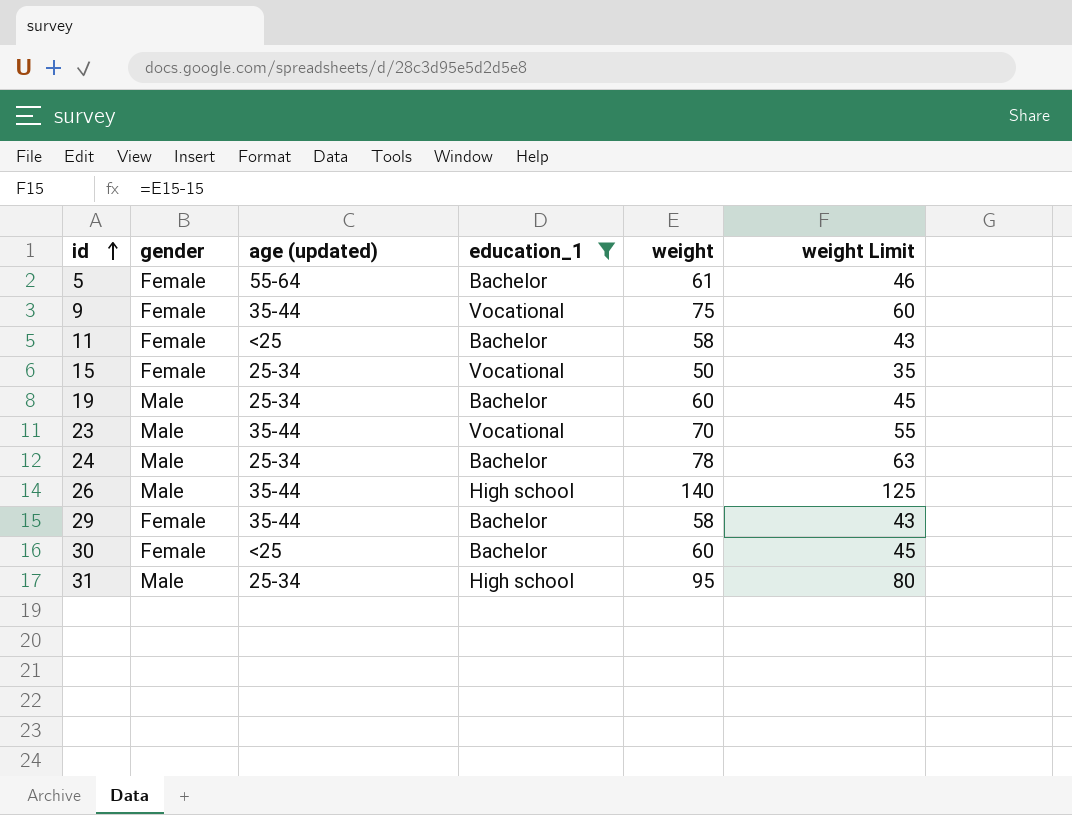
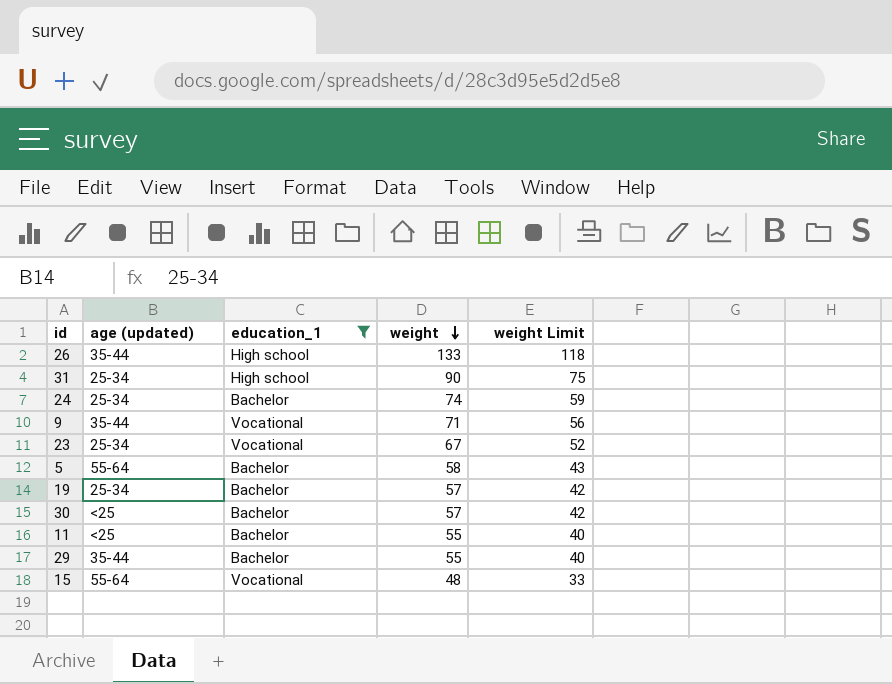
row order: id ascending -> weight descending
column gender | position: 2 -> none
26 | weight: 140 -> 133
26 | weight Limit: 125 -> 118
31 | weight: 95 -> 90
31 | weight Limit: 80 -> 75
24 | weight: 78 -> 74
24 | weight Limit: 63 -> 59
9 | weight: 75 -> 71
9 | weight Limit: 60 -> 56
23 | age (updated): 35-44 -> 25-34
23 | weight: 70 -> 67
23 | weight Limit: 55 -> 52
5 | weight: 61 -> 58
5 | weight Limit: 46 -> 43
19 | weight: 60 -> 57
19 | weight Limit: 45 -> 42
30 | weight: 60 -> 57
30 | weight Limit: 45 -> 42
11 | weight: 58 -> 55
11 | weight Limit: 43 -> 40
29 | weight: 58 -> 55
29 | weight Limit: 43 -> 40
15 | age (updated): 25-34 -> 55-64
15 | weight: 50 -> 48
15 | weight Limit: 35 -> 33

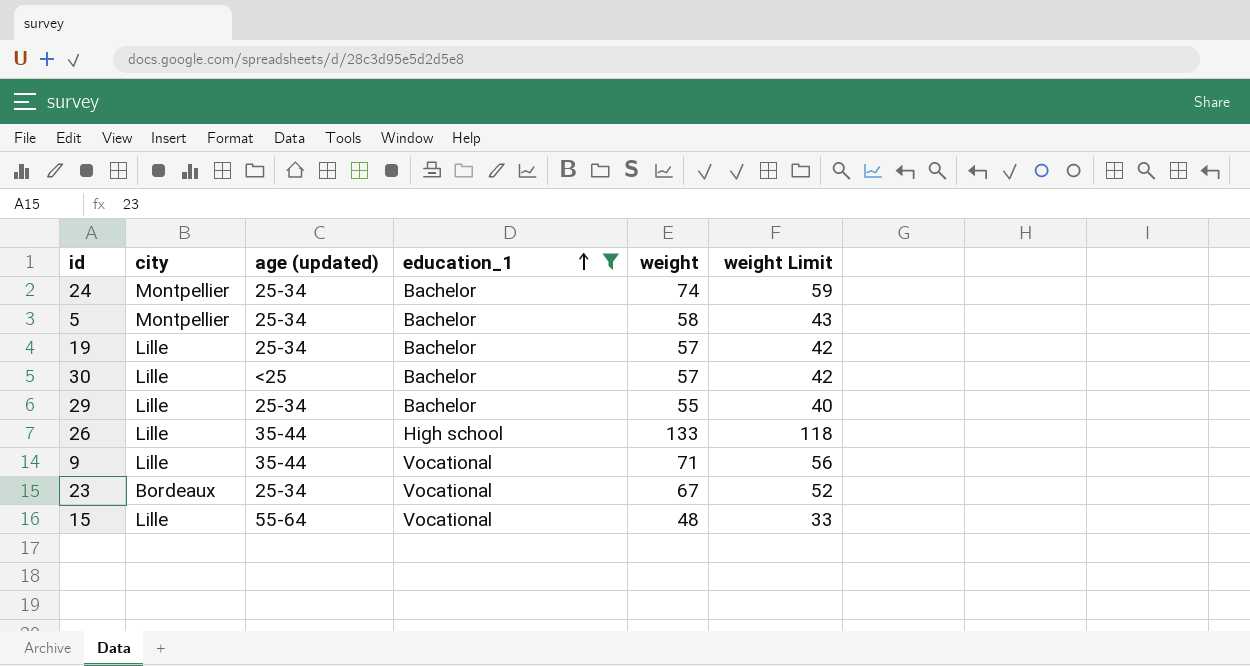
row order: weight descending -> education_1 ascending
column city | position: none -> 2
row 31: 25-34 | High school | 90 | 75 -> none
row 11: <25 | Bachelor | 55 | 40 -> none
5 | age (updated): 55-64 -> 25-34
29 | age (updated): 35-44 -> 25-34

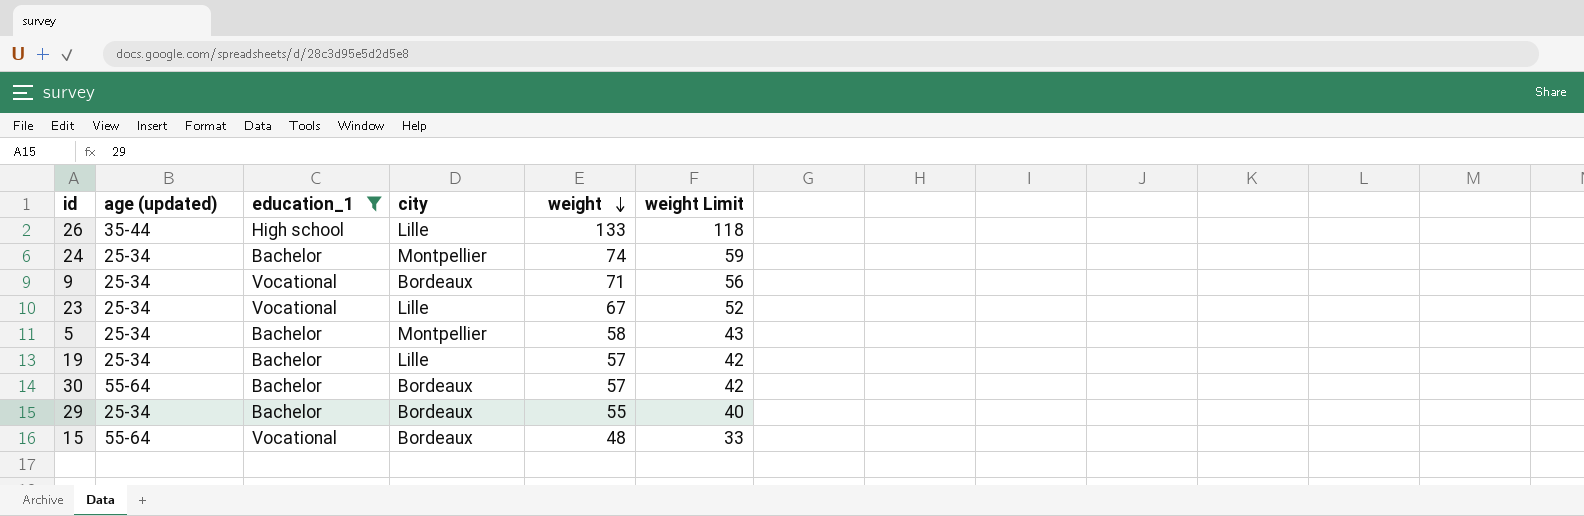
row order: education_1 ascending -> weight descending
column city | position: 2 -> 4
9 | age (updated): 35-44 -> 25-34
9 | city: Lille -> Bordeaux
23 | city: Bordeaux -> Lille
30 | age (updated): <25 -> 55-64
30 | city: Lille -> Bordeaux
29 | city: Lille -> Bordeaux
15 | city: Lille -> Bordeaux

